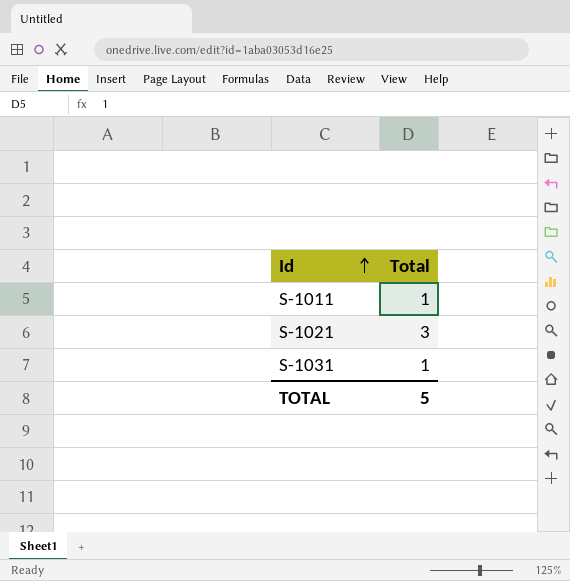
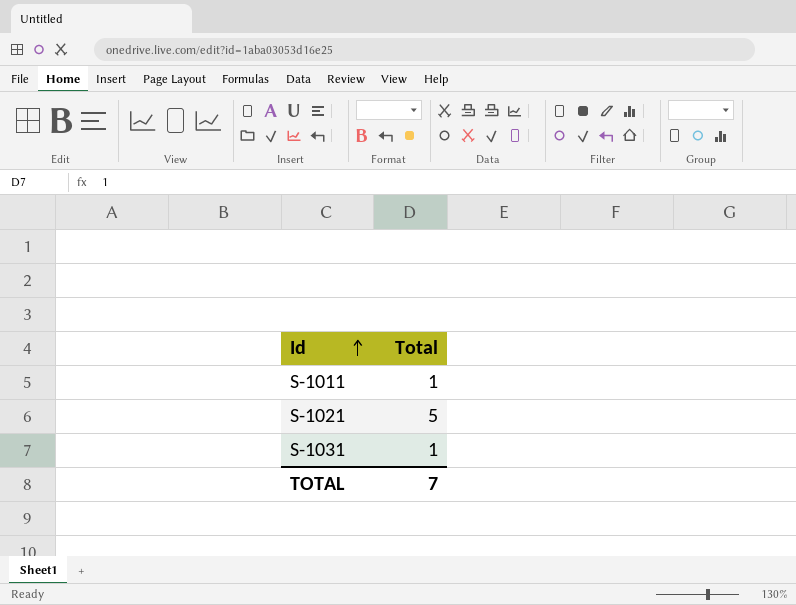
S-1021 | Total: 3 -> 5
TOTAL | Total: 5 -> 7

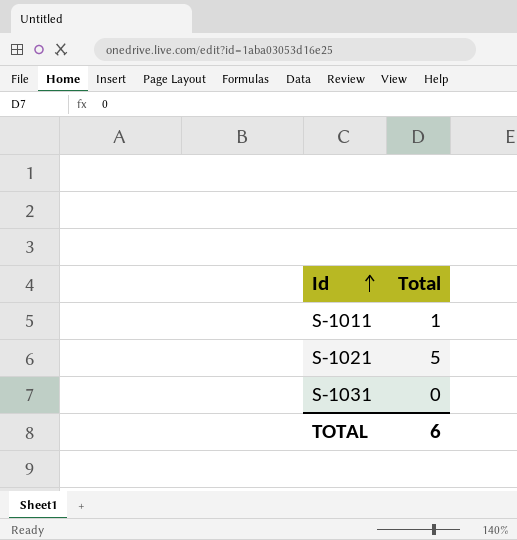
S-1031 | Total: 1 -> 0
TOTAL | Total: 7 -> 6

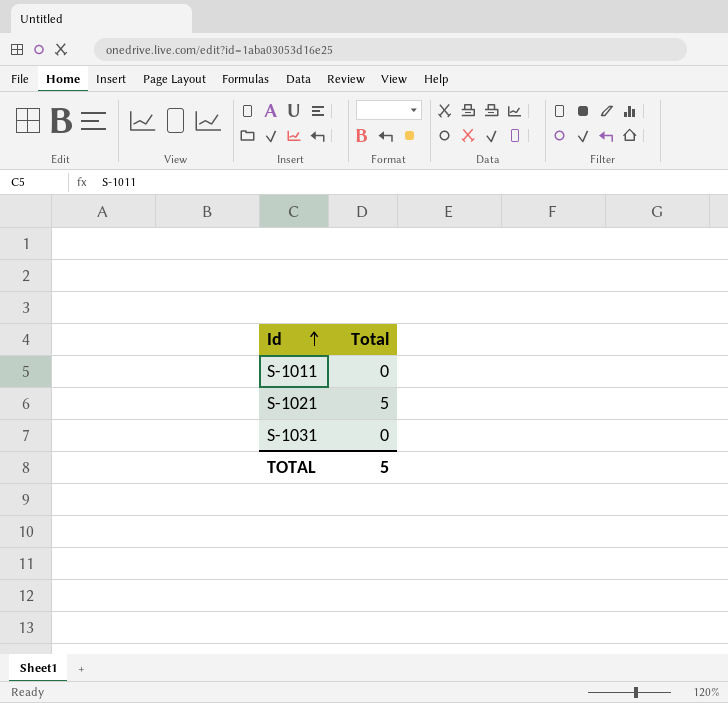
S-1011 | Total: 1 -> 0
TOTAL | Total: 6 -> 5

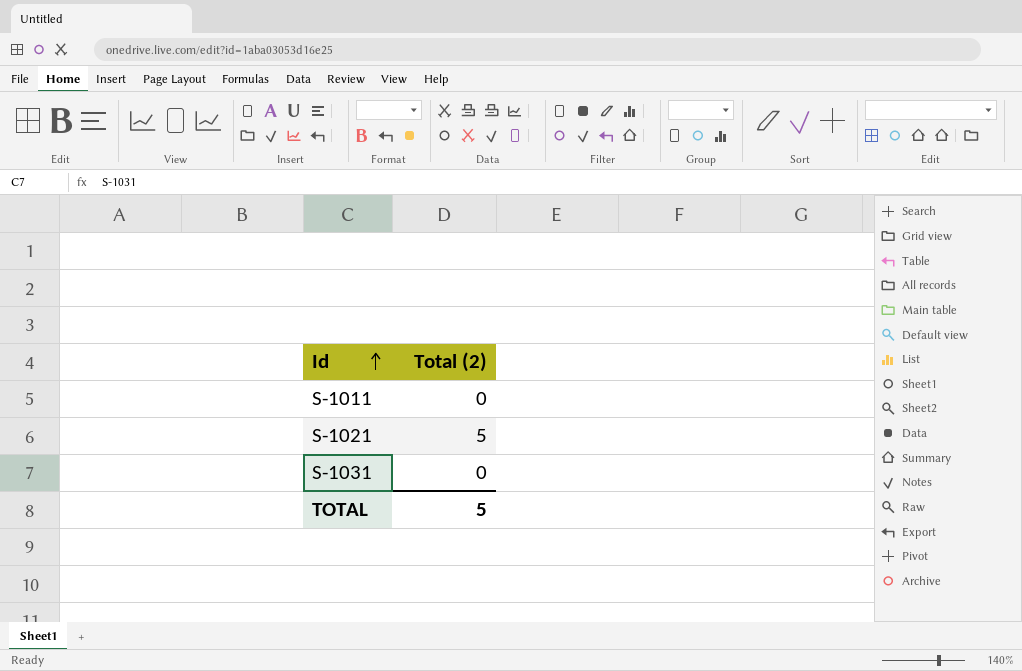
column name: Total -> Total (2)

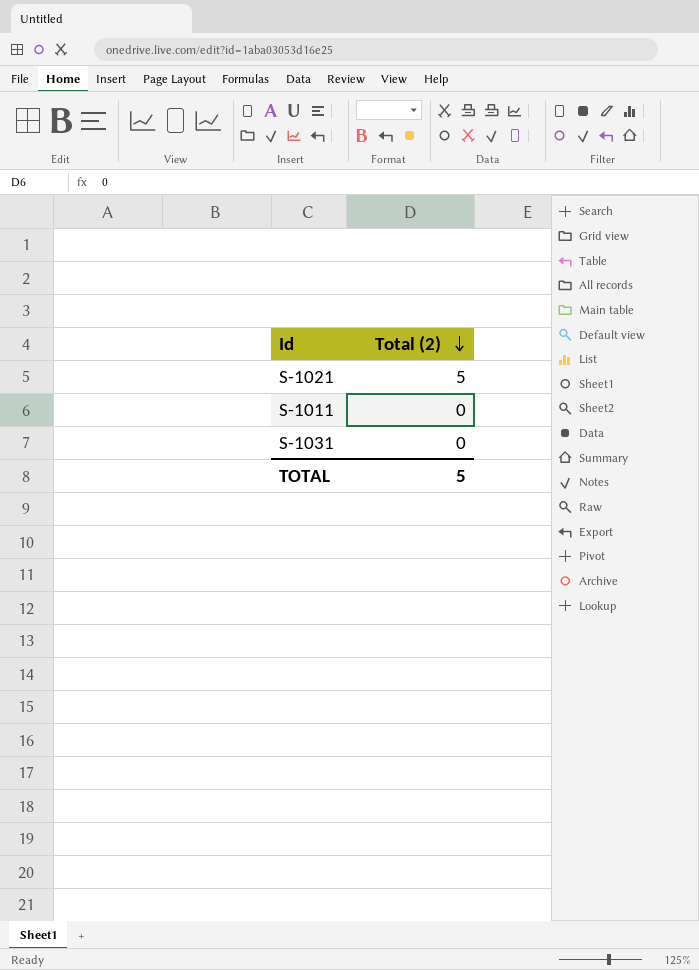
row order: Id ascending -> Total (2) descending

